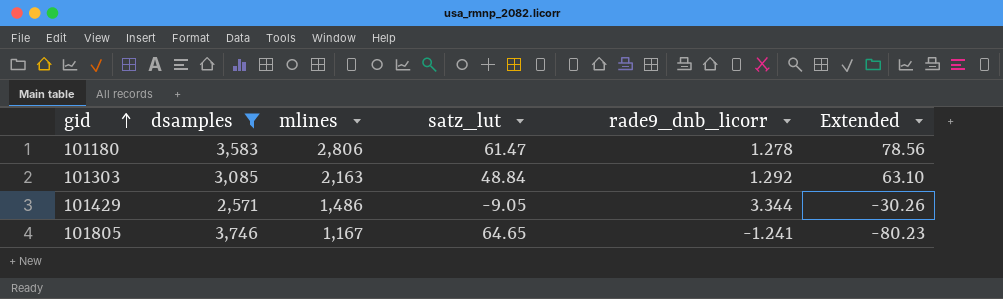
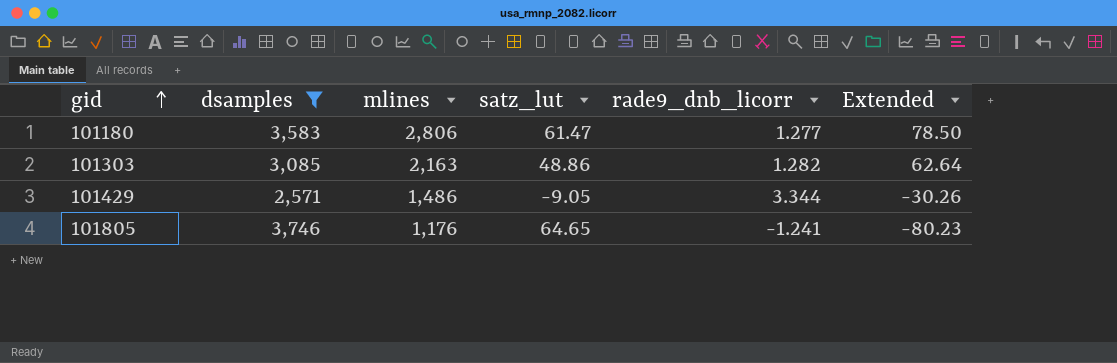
101180 | rade9_dnb_licorr: 1.278 -> 1.277
101180 | Extended: 78.56 -> 78.50
101303 | satz_lut: 48.84 -> 48.86
101303 | rade9_dnb_licorr: 1.292 -> 1.282
101303 | Extended: 63.10 -> 62.64
101805 | mlines: 1,167 -> 1,176

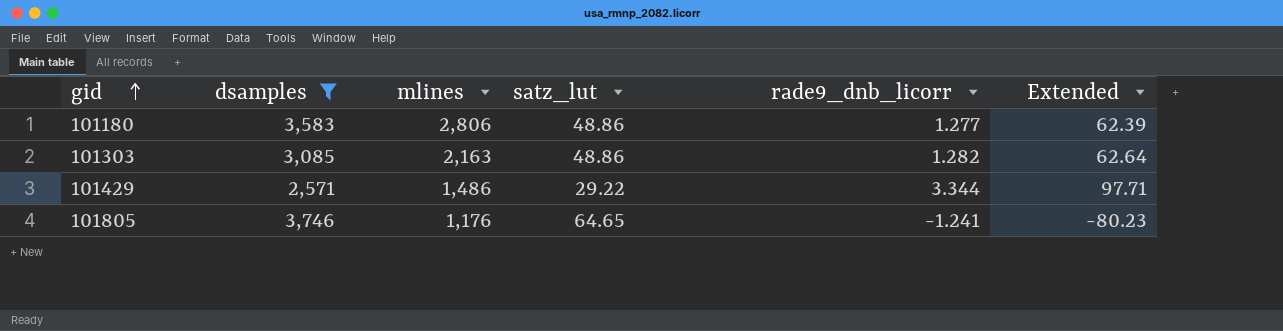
101180 | satz_lut: 61.47 -> 48.86
101180 | Extended: 78.50 -> 62.39
101429 | satz_lut: -9.05 -> 29.22
101429 | Extended: -30.26 -> 97.71

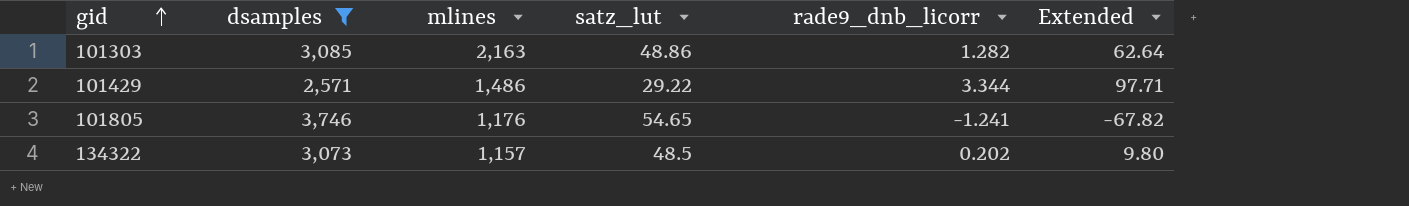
row 101180: 3,583 | 2,806 | 48.86 | 1.277 | 62.39 -> none
101805 | satz_lut: 64.65 -> 54.65
101805 | Extended: -80.23 -> -67.82
row 134322: none -> 3,073 | 1,157 | 48.5 | 0.202 | 9.80

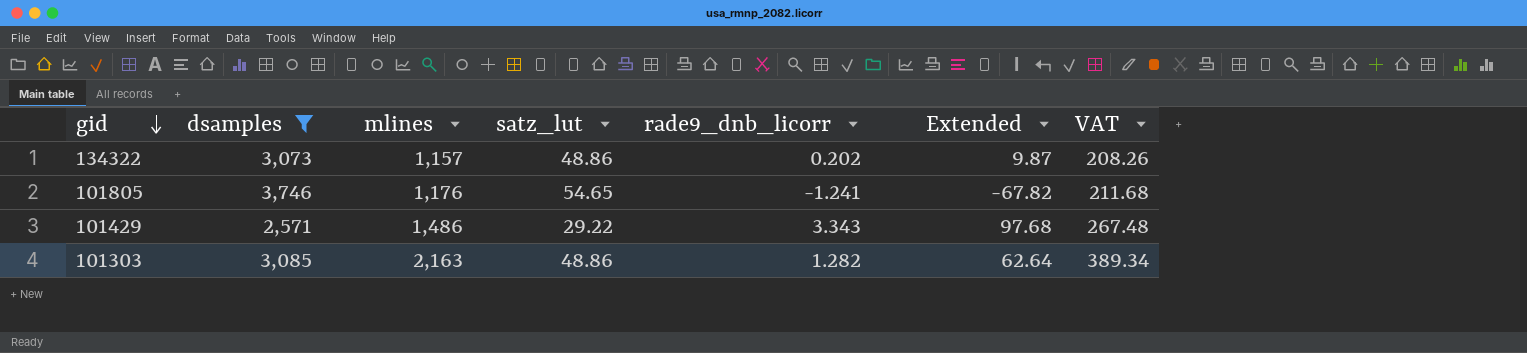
row order: gid ascending -> gid descending
column VAT | formula: none -> [mlines] * 0.18
134322 | satz_lut: 48.5 -> 48.86
134322 | Extended: 9.80 -> 9.87
101429 | rade9_dnb_licorr: 3.344 -> 3.343
101429 | Extended: 97.71 -> 97.68

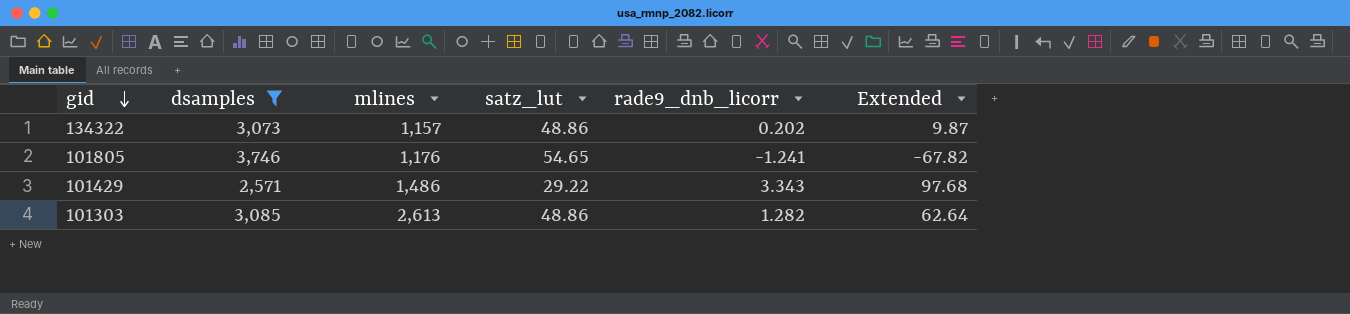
column VAT | formula: [mlines] * 0.18 -> none
101303 | mlines: 2,163 -> 2,613

